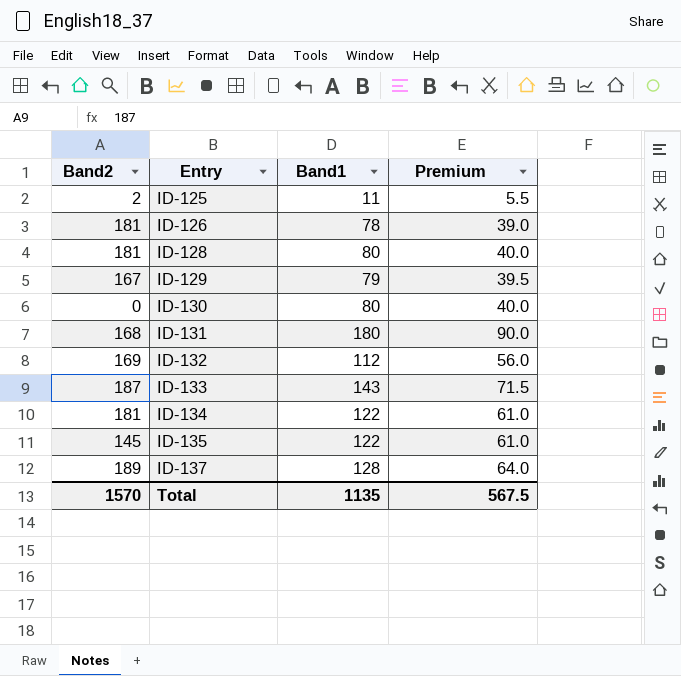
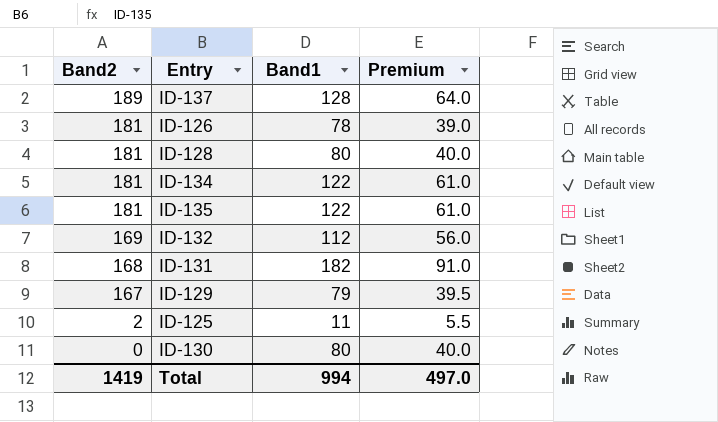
row order: Entry ascending -> Band2 descending
row ID-133: 187 | 143 | 71.5 -> none
ID-135 | Band2: 145 -> 181
ID-131 | Band1: 180 -> 182
ID-131 | Premium: 90.0 -> 91.0
Total | Band2: 1570 -> 1419
Total | Band1: 1135 -> 994
Total | Premium: 567.5 -> 497.0

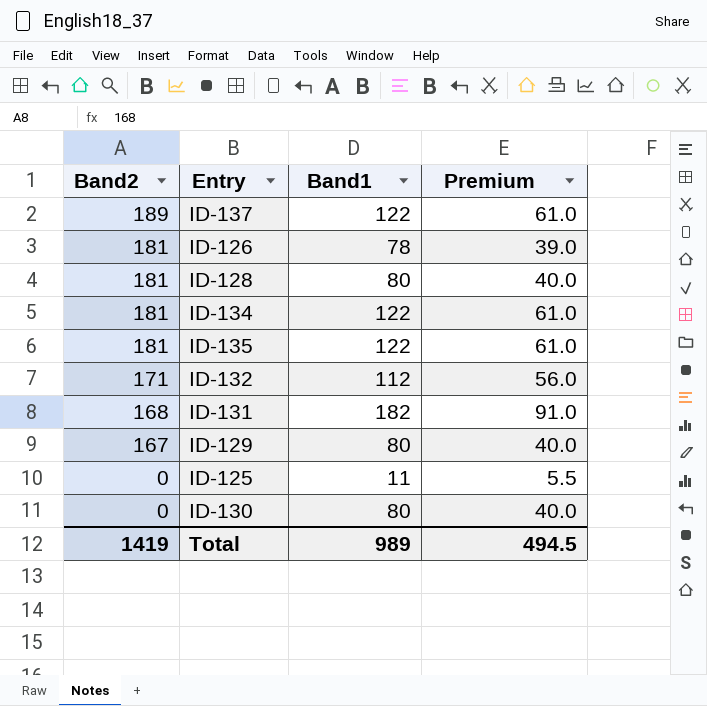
ID-137 | Band1: 128 -> 122
ID-137 | Premium: 64.0 -> 61.0
ID-132 | Band2: 169 -> 171
ID-129 | Band1: 79 -> 80
ID-129 | Premium: 39.5 -> 40.0
ID-125 | Band2: 2 -> 0
Total | Band1: 994 -> 989
Total | Premium: 497.0 -> 494.5

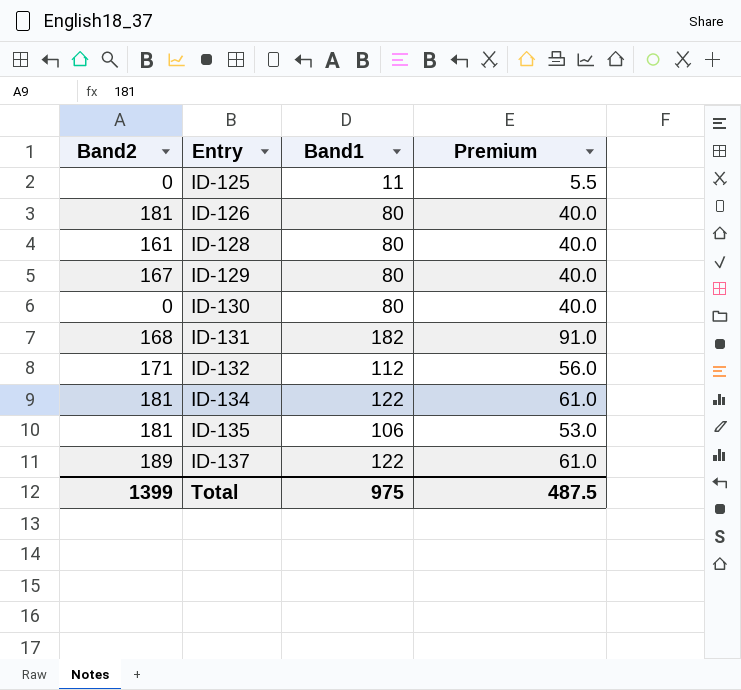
row order: Band2 descending -> Entry ascending
ID-126 | Band1: 78 -> 80
ID-126 | Premium: 39.0 -> 40.0
ID-128 | Band2: 181 -> 161
ID-135 | Band1: 122 -> 106
ID-135 | Premium: 61.0 -> 53.0
Total | Band2: 1419 -> 1399
Total | Band1: 989 -> 975
Total | Premium: 494.5 -> 487.5

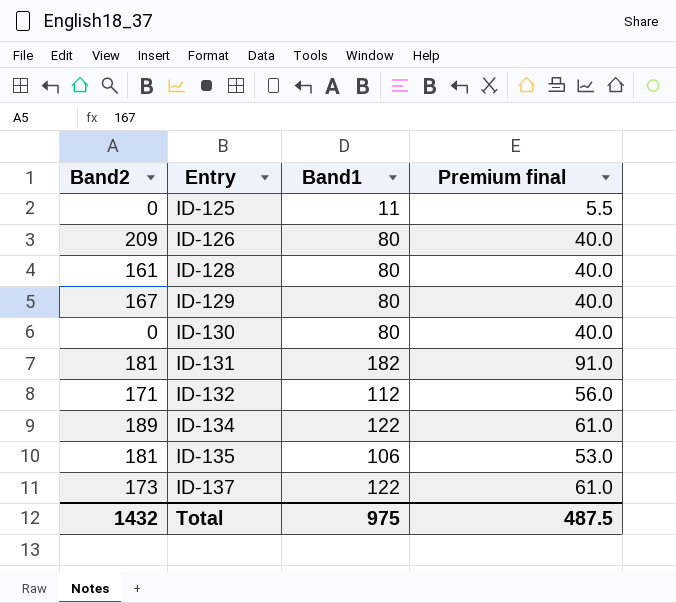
column name: Premium -> Premium final
ID-126 | Band2: 181 -> 209
ID-131 | Band2: 168 -> 181
ID-134 | Band2: 181 -> 189
ID-137 | Band2: 189 -> 173
Total | Band2: 1399 -> 1432

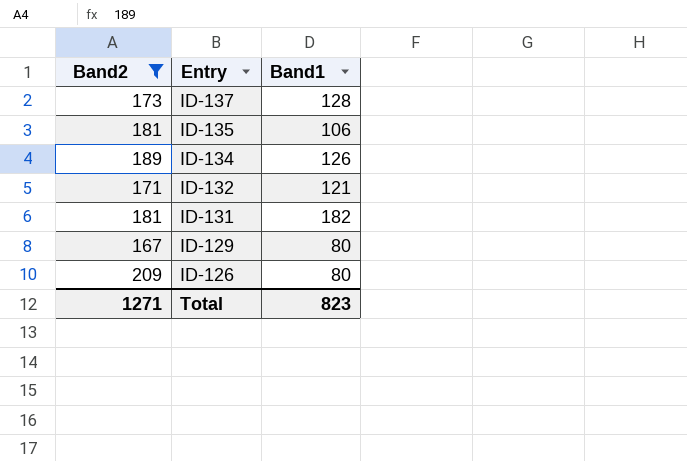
filter: none -> Band2 >= 167
row order: Entry ascending -> Entry descending
column Premium final | formula: [Band1] * 0.5 -> none
ID-137 | Band1: 122 -> 128
ID-134 | Band1: 122 -> 126
ID-132 | Band1: 112 -> 121
Total | Band2: 1432 -> 1271
Total | Band1: 975 -> 823

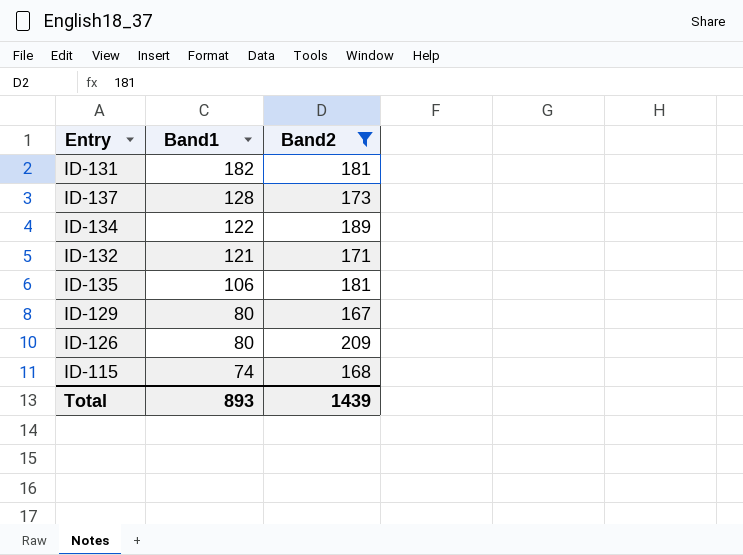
row order: Entry descending -> Band1 descending
column Band2 | position: 1 -> 3
ID-134 | Band1: 126 -> 122
row ID-115: none -> 74 | 168
Total | Band1: 823 -> 893
Total | Band2: 1271 -> 1439

